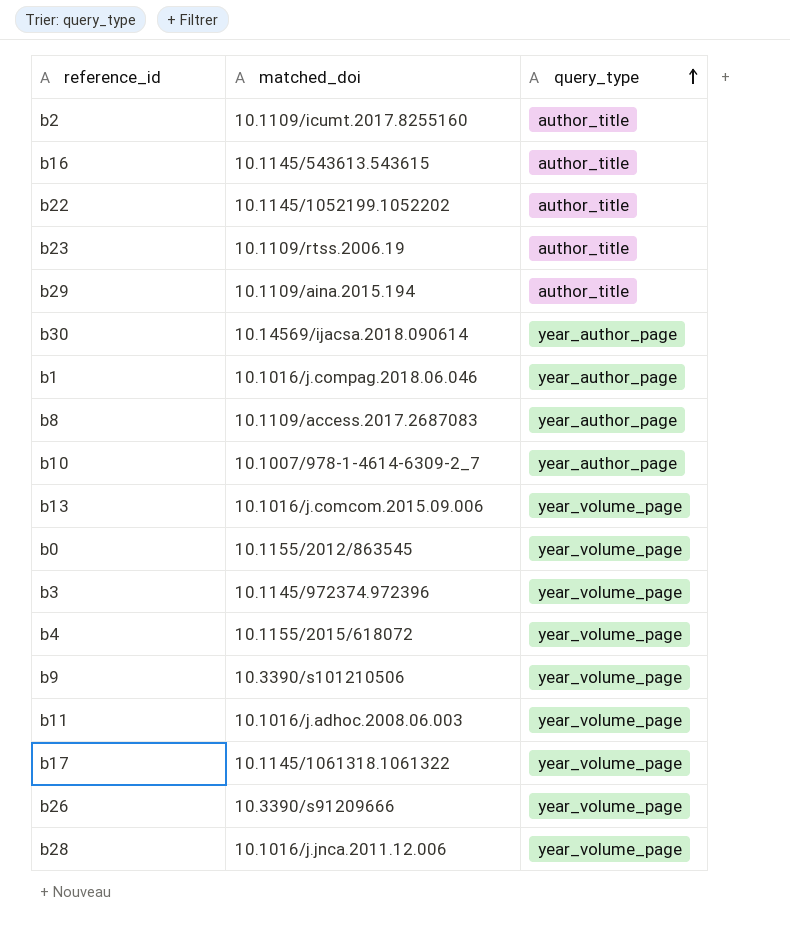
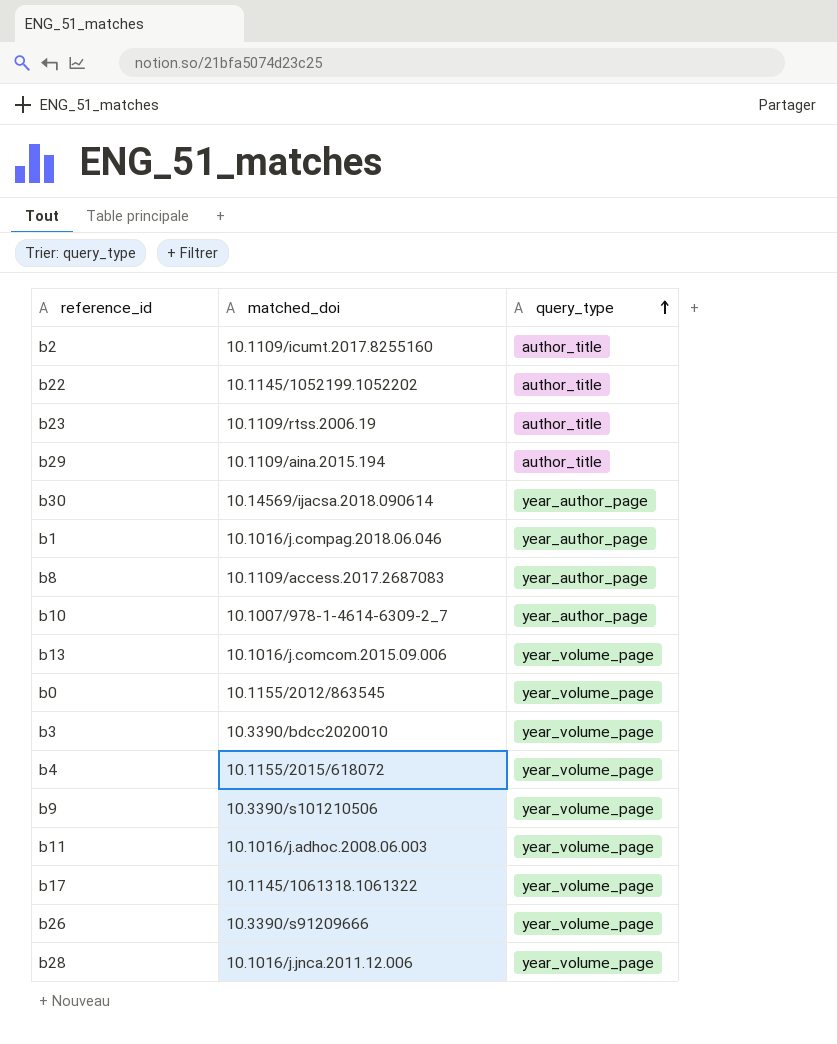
row b16: 10.1145/543613.543615 | author_title -> none
b3 | matched_doi: 10.1145/972374.972396 -> 10.3390/bdcc2020010

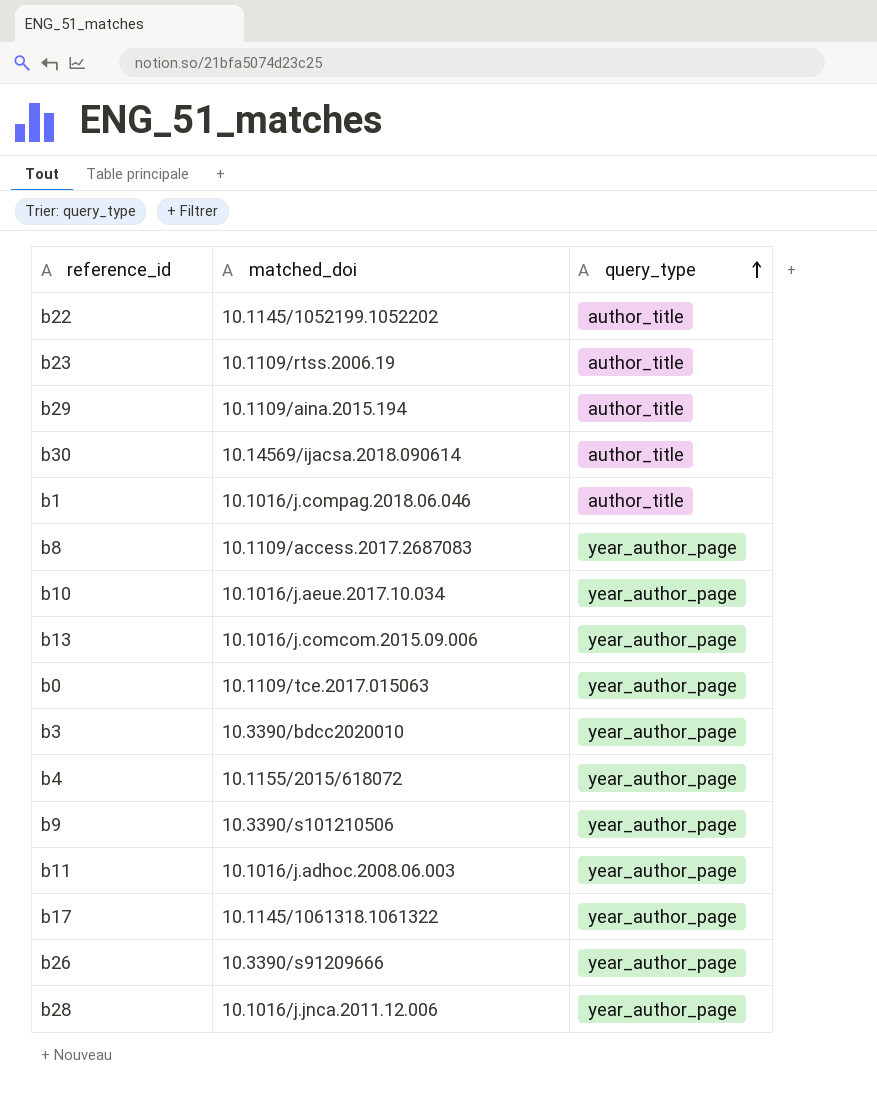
row b2: 10.1109/icumt.2017.8255160 | author_title -> none
b30 | query_type: year_author_page -> author_title
b1 | query_type: year_author_page -> author_title
b10 | matched_doi: 10.1007/978-1-4614-6309-2_7 -> 10.1016/j.aeue.2017.10.034
b13 | query_type: year_volume_page -> year_author_page
b0 | matched_doi: 10.1155/2012/863545 -> 10.1109/tce.2017.015063
b0 | query_type: year_volume_page -> year_author_page
b3 | query_type: year_volume_page -> year_author_page
b4 | query_type: year_volume_page -> year_author_page
b9 | query_type: year_volume_page -> year_author_page
b11 | query_type: year_volume_page -> year_author_page
b17 | query_type: year_volume_page -> year_author_page
b26 | query_type: year_volume_page -> year_author_page
b28 | query_type: year_volume_page -> year_author_page

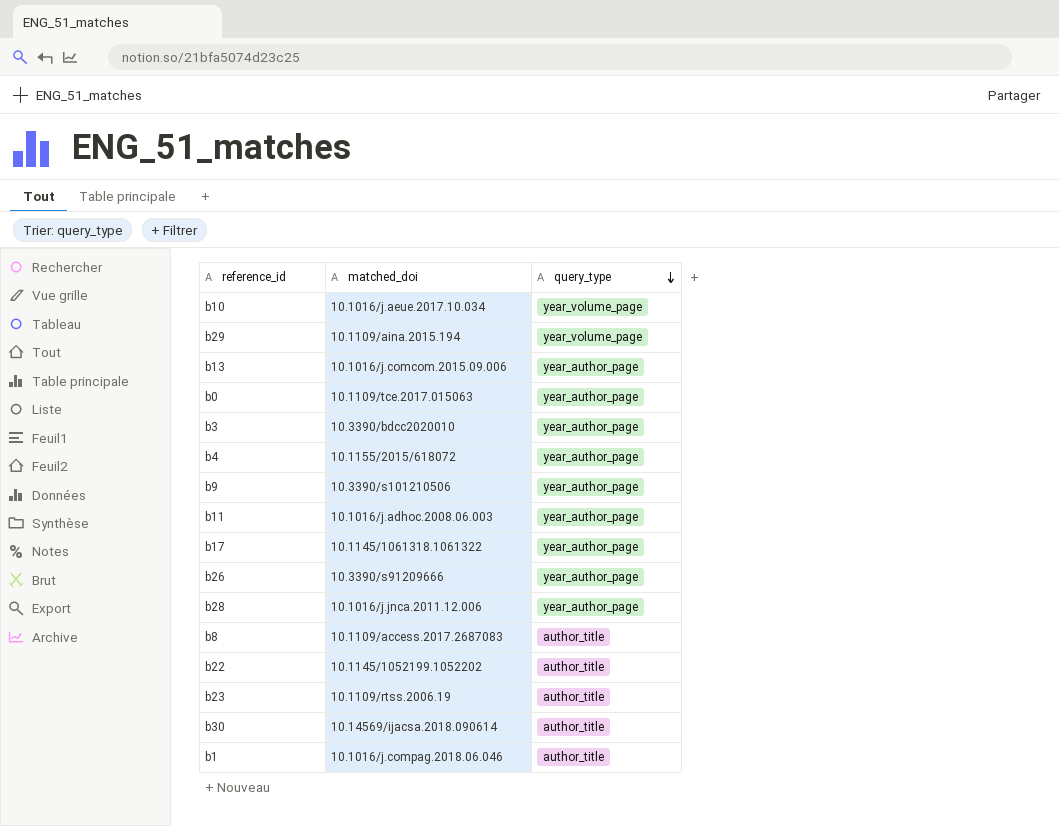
row order: query_type ascending -> query_type descending
b10 | query_type: year_author_page -> year_volume_page
b29 | query_type: author_title -> year_volume_page
b8 | query_type: year_author_page -> author_title

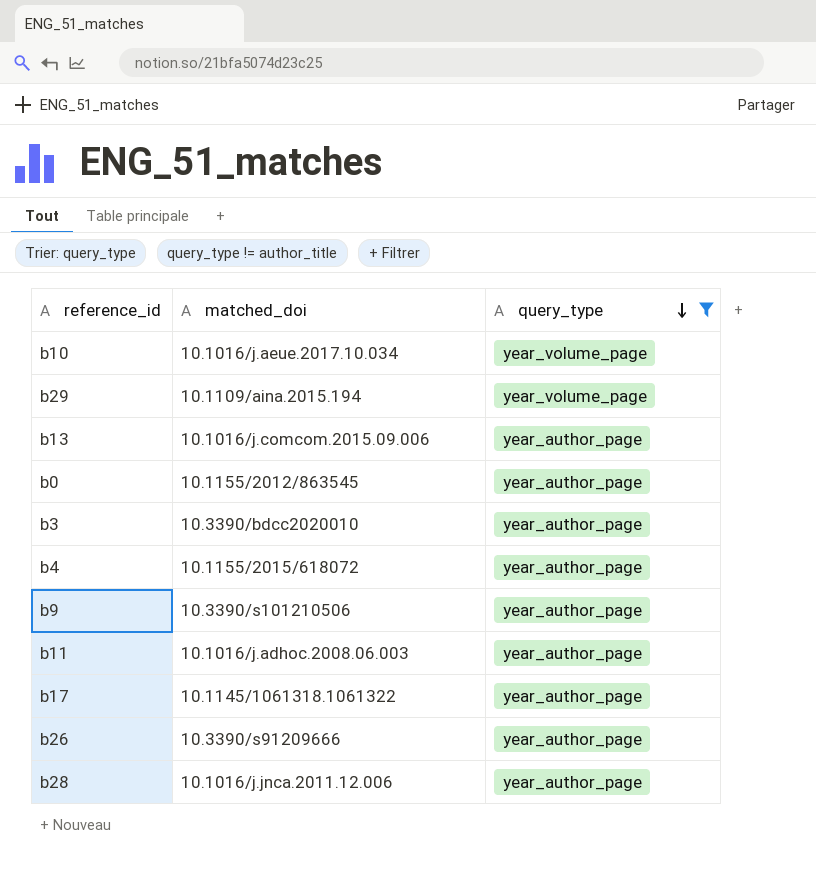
filter: none -> query_type != author_title
b0 | matched_doi: 10.1109/tce.2017.015063 -> 10.1155/2012/863545

